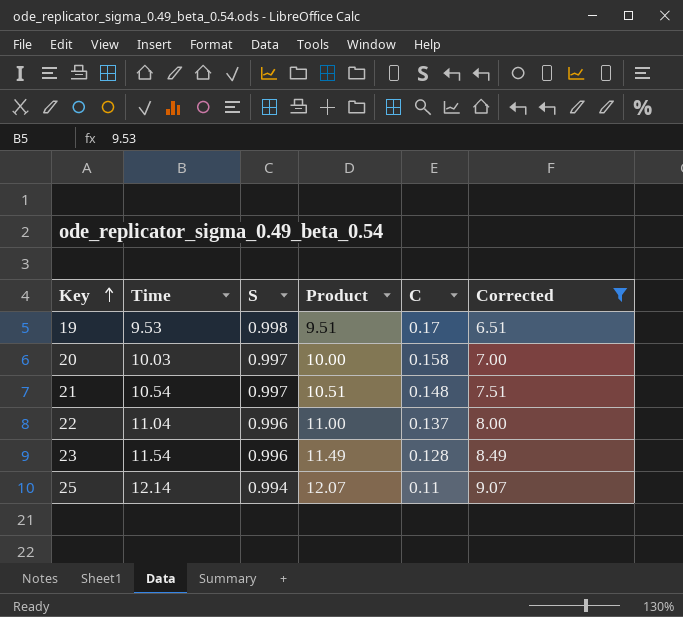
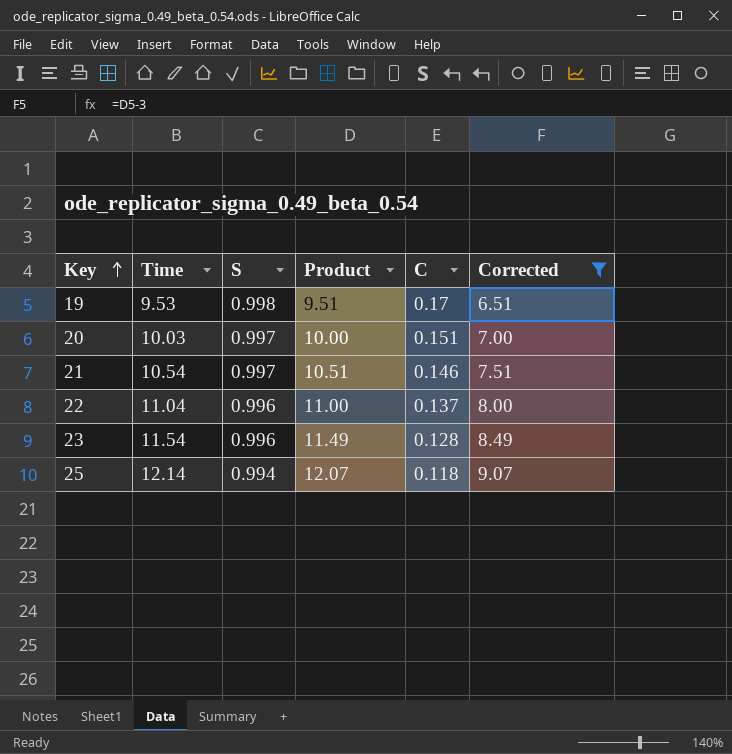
20 | C: 0.158 -> 0.151
21 | C: 0.148 -> 0.146
25 | C: 0.11 -> 0.118

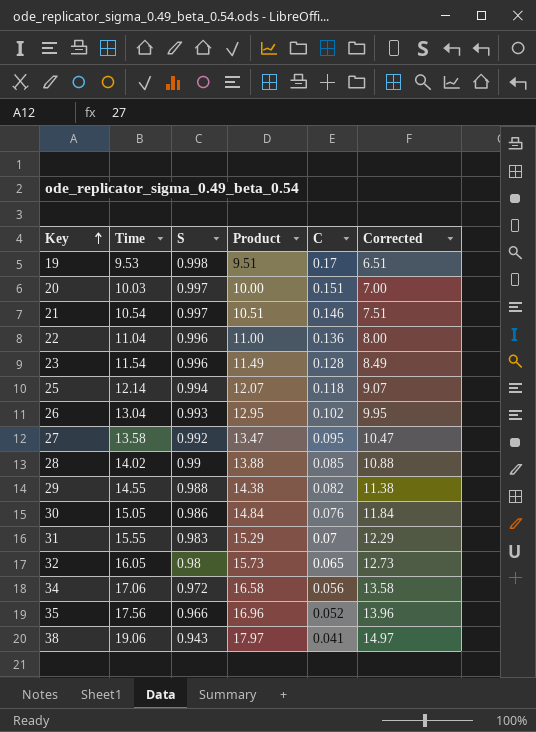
filter: Corrected <= 9.07 -> none
22 | C: 0.137 -> 0.136

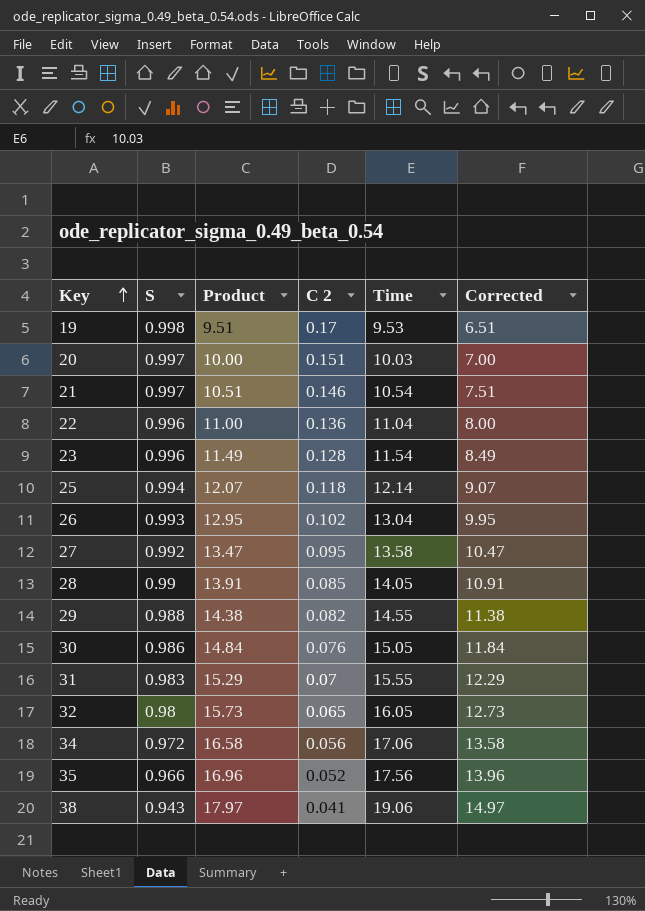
column name: C -> C 2
column Time | position: 2 -> 5
28 | Product: 13.88 -> 13.91
28 | Time: 14.02 -> 14.05
28 | Corrected: 10.88 -> 10.91

